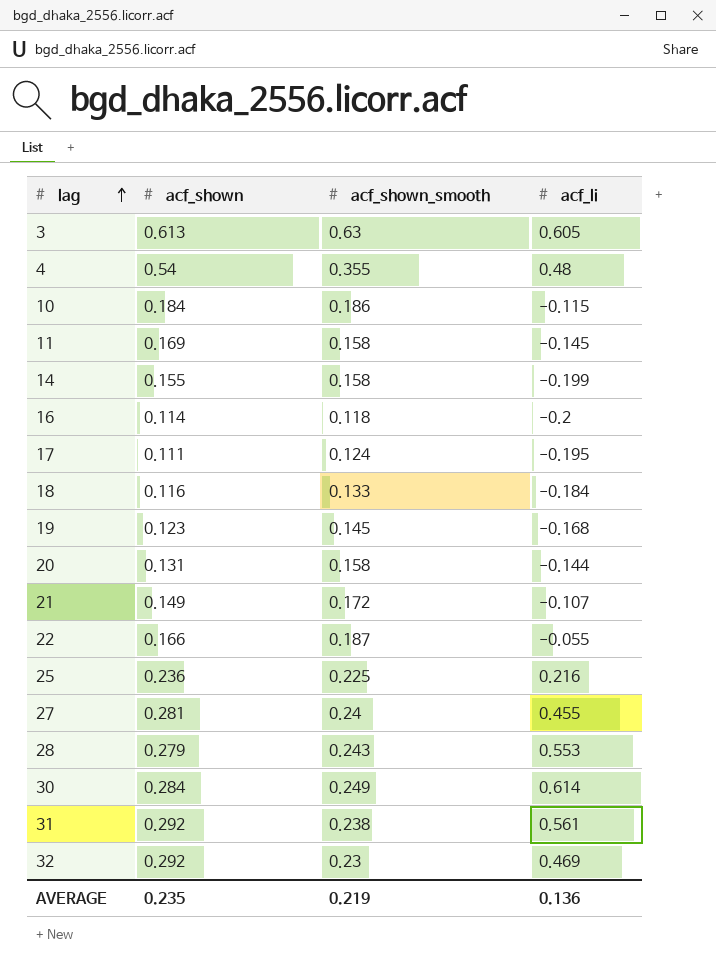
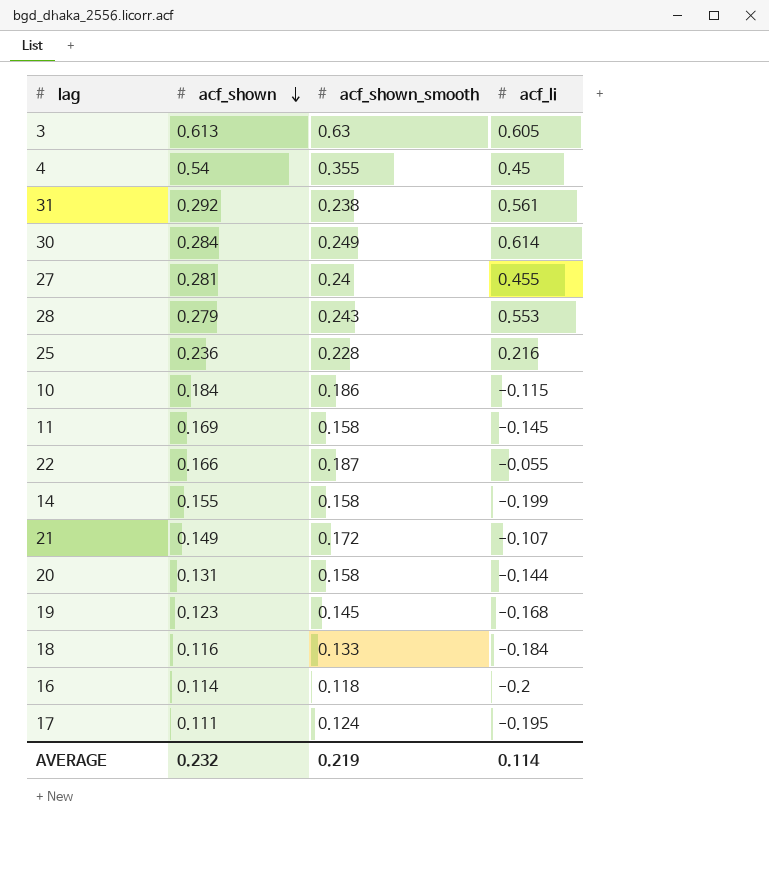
row order: lag ascending -> acf_shown descending
row 32: 0.292 | 0.23 | 0.469 -> none
4 | acf_li: 0.48 -> 0.45
25 | acf_shown_smooth: 0.225 -> 0.228
AVERAGE | acf_shown: 0.235 -> 0.232
AVERAGE | acf_li: 0.136 -> 0.114

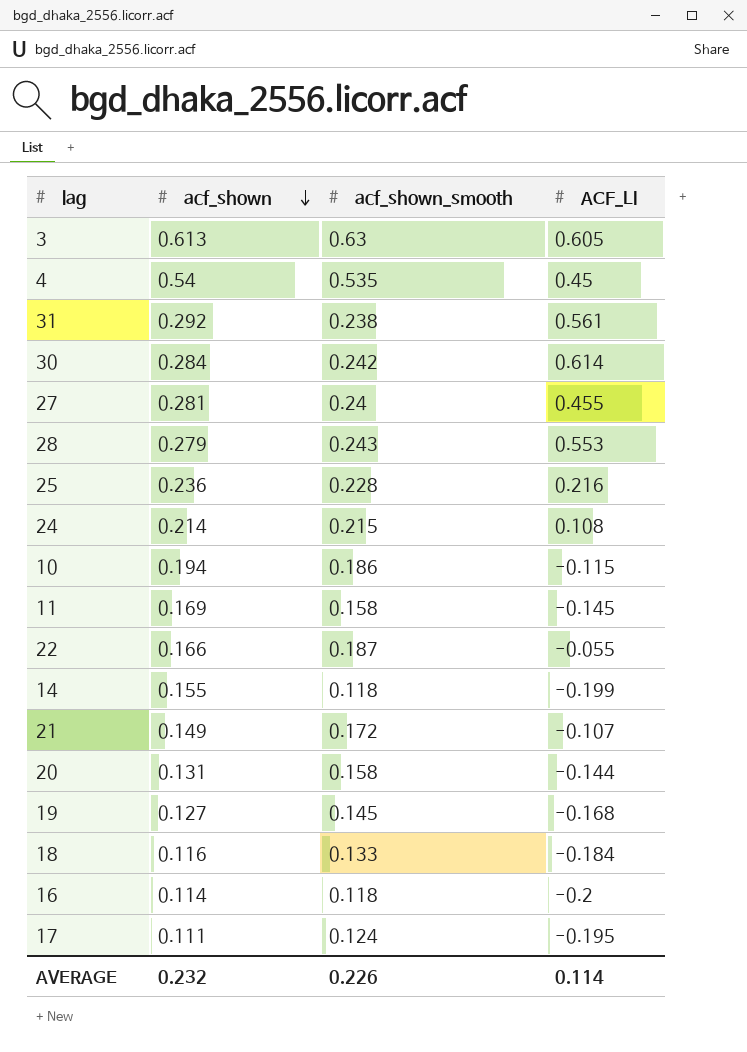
column name: acf_li -> ACF_LI
4 | acf_shown_smooth: 0.355 -> 0.535
30 | acf_shown_smooth: 0.249 -> 0.242
row 24: none -> 0.214 | 0.215 | 0.108
10 | acf_shown: 0.184 -> 0.194
14 | acf_shown_smooth: 0.158 -> 0.118
19 | acf_shown: 0.123 -> 0.127
AVERAGE | acf_shown_smooth: 0.219 -> 0.226

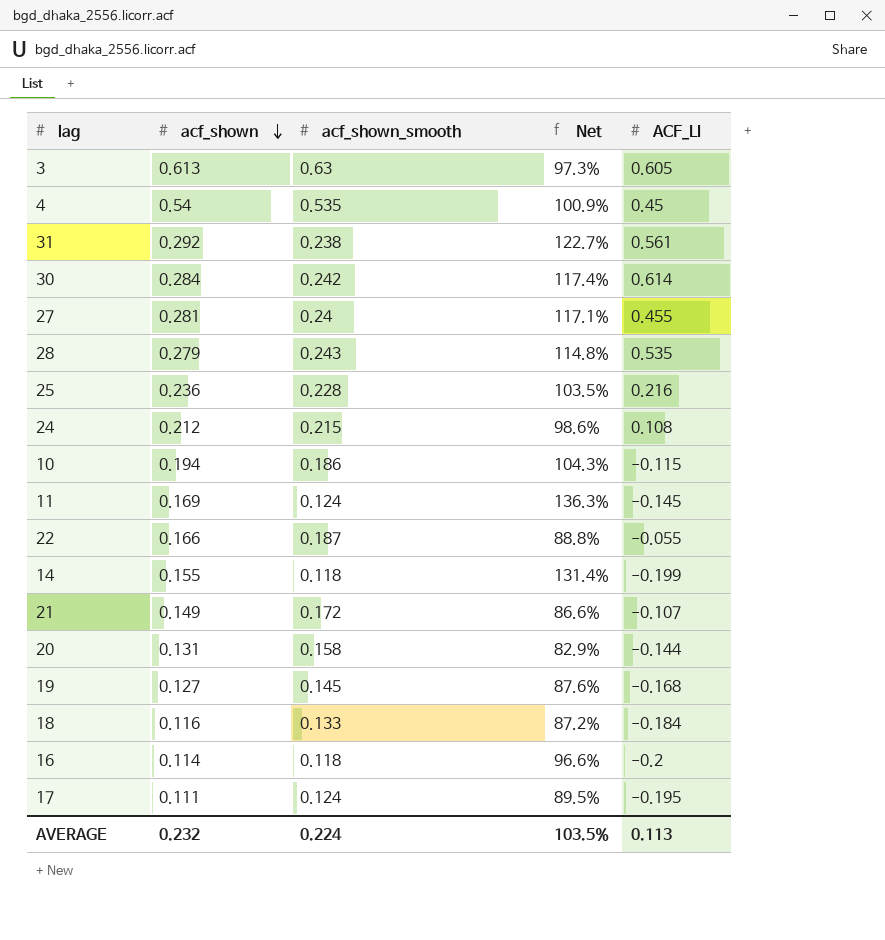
column Net | formula: none -> [acf_shown] / [acf_shown_smooth]
28 | ACF_LI: 0.553 -> 0.535
24 | acf_shown: 0.214 -> 0.212
11 | acf_shown_smooth: 0.158 -> 0.124
AVERAGE | acf_shown_smooth: 0.226 -> 0.224
AVERAGE | ACF_LI: 0.114 -> 0.113

